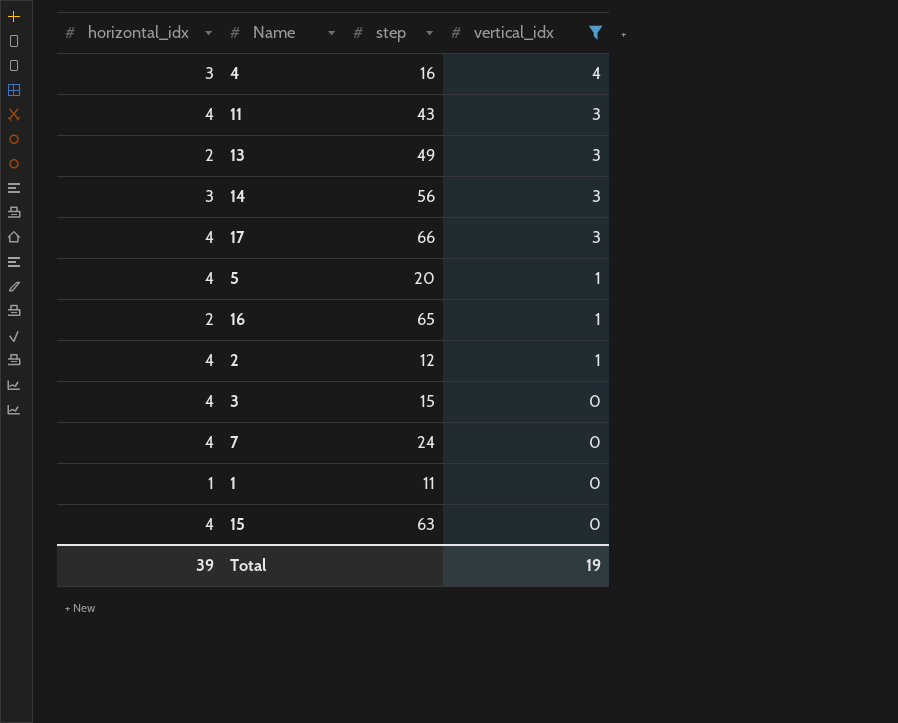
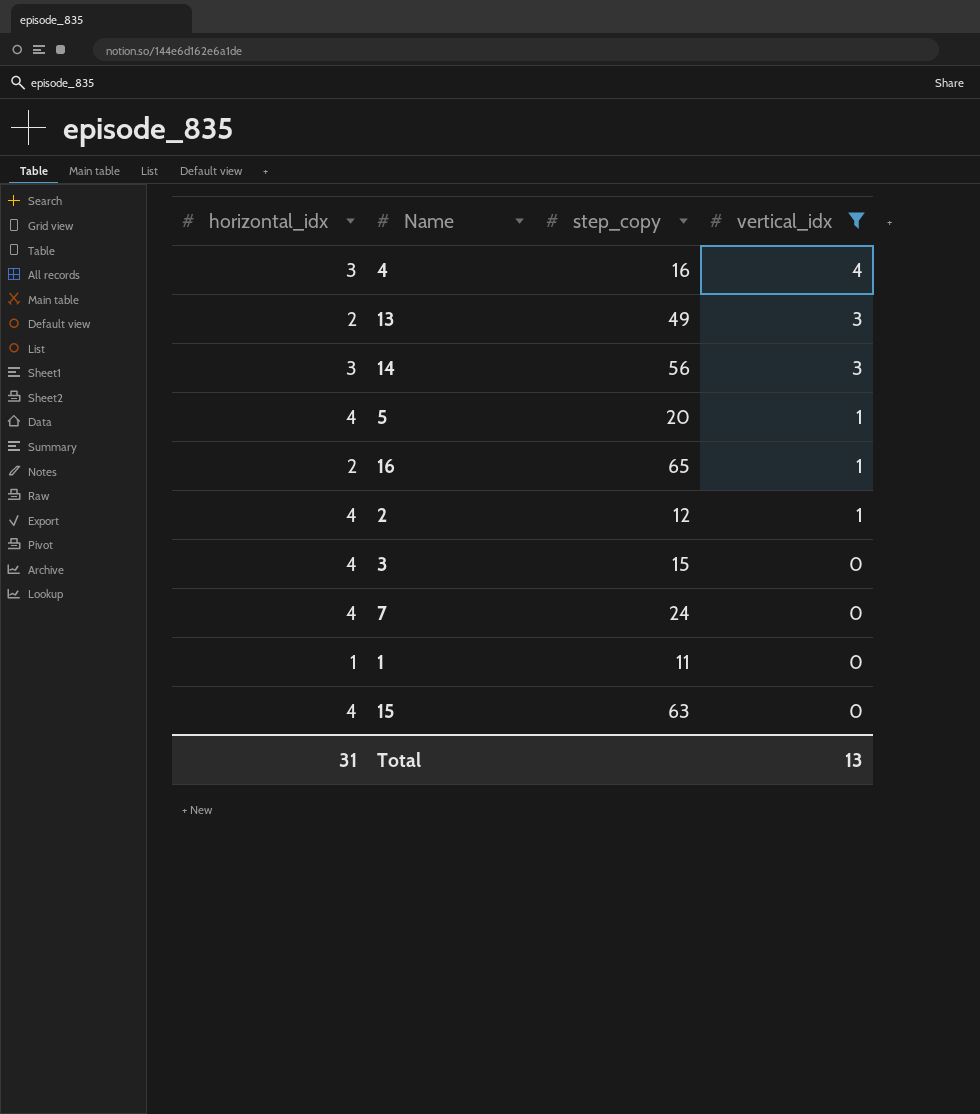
column name: step -> step_copy
row 11: 4 | 43 | 3 -> none
row 17: 4 | 66 | 3 -> none
Total | horizontal_idx: 39 -> 31
Total | vertical_idx: 19 -> 13

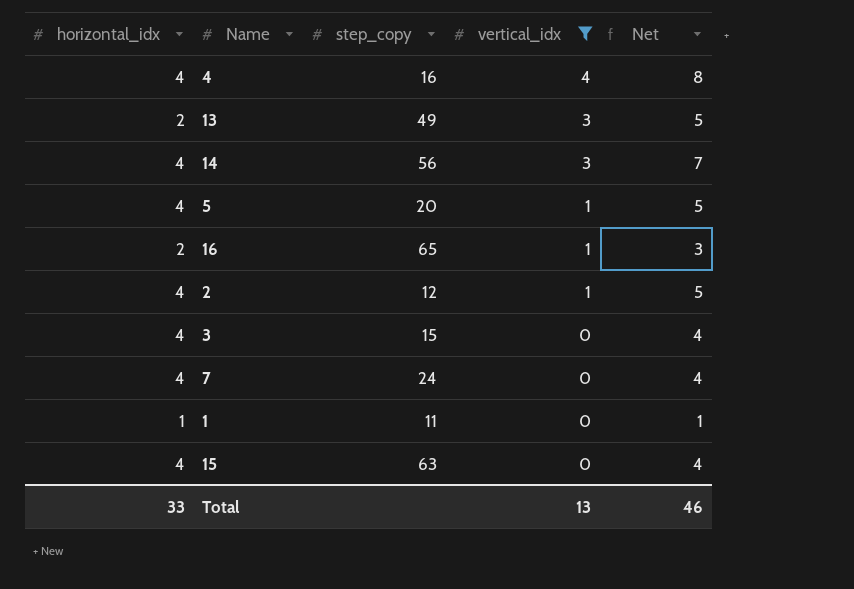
column Net | formula: none -> [horizontal_idx] + [vertical_idx]
4 | horizontal_idx: 3 -> 4
14 | horizontal_idx: 3 -> 4
Total | horizontal_idx: 31 -> 33

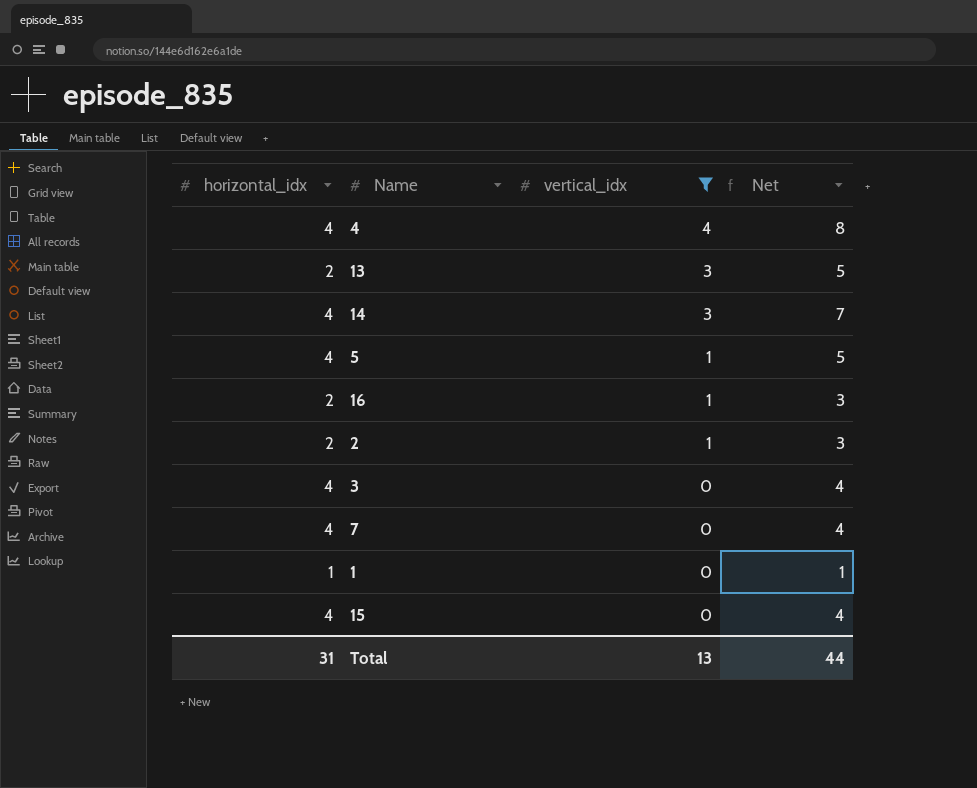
column step_copy | position: 3 -> none
2 | horizontal_idx: 4 -> 2
2 | Net: 5 -> 3
Total | horizontal_idx: 33 -> 31
Total | Net: 46 -> 44

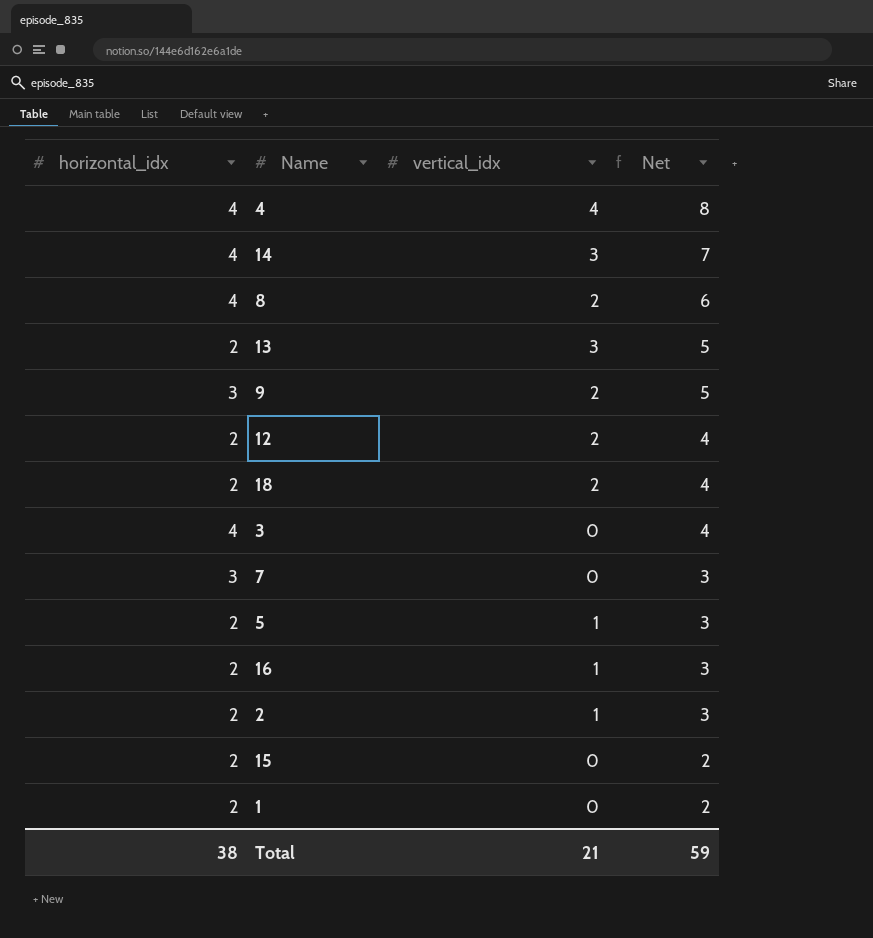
filter: vertical_idx != 2 -> none
row order: vertical_idx descending -> Net descending
7 | horizontal_idx: 4 -> 3
7 | Net: 4 -> 3
5 | horizontal_idx: 4 -> 2
5 | Net: 5 -> 3
15 | horizontal_idx: 4 -> 2
15 | Net: 4 -> 2
1 | horizontal_idx: 1 -> 2
1 | Net: 1 -> 2
Total | horizontal_idx: 31 -> 38
Total | vertical_idx: 13 -> 21
Total | Net: 44 -> 59

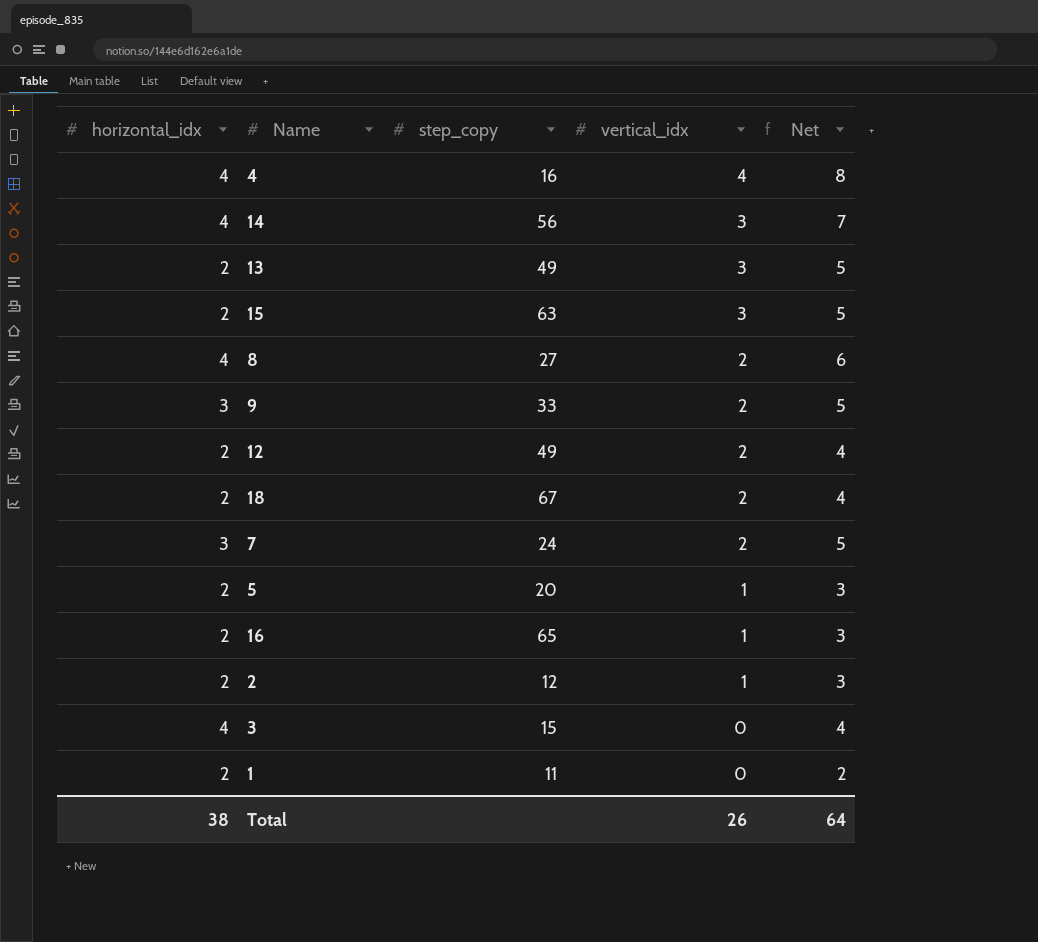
row order: Net descending -> vertical_idx descending
column step_copy | position: none -> 3
15 | vertical_idx: 0 -> 3
15 | Net: 2 -> 5
7 | vertical_idx: 0 -> 2
7 | Net: 3 -> 5
Total | vertical_idx: 21 -> 26
Total | Net: 59 -> 64

